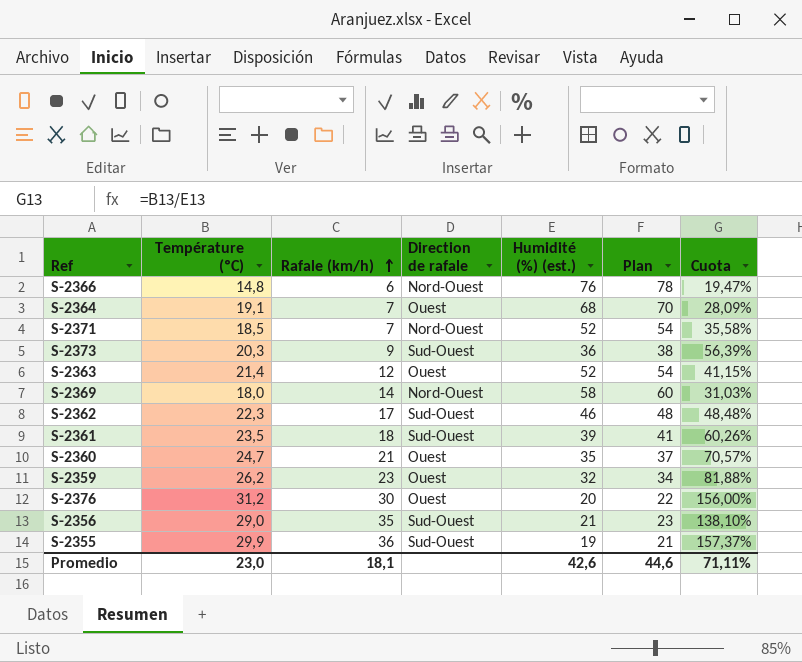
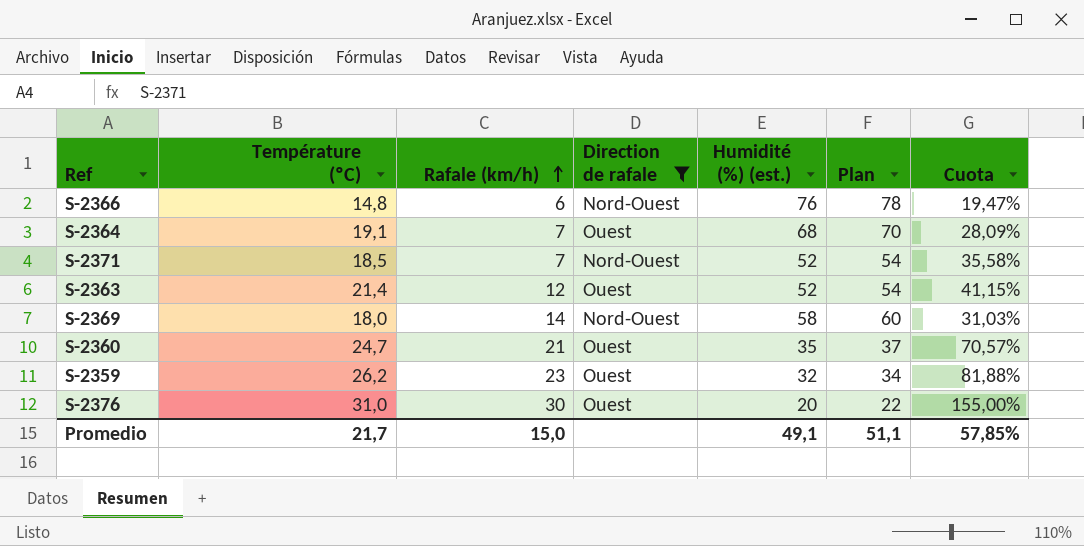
filter: none -> Direction de rafale != Sud-Ouest
S-2376 | Température (ºC): 31,2 -> 31,0
S-2376 | Cuota: 156,00% -> 155,00%
Promedio | Température (ºC): 23,0 -> 21,7
Promedio | Rafale (km/h): 18,1 -> 15,0
Promedio | Humidité (%) (est.): 42,6 -> 49,1
Promedio | Plan: 44,6 -> 51,1
Promedio | Cuota: 71,11% -> 57,85%

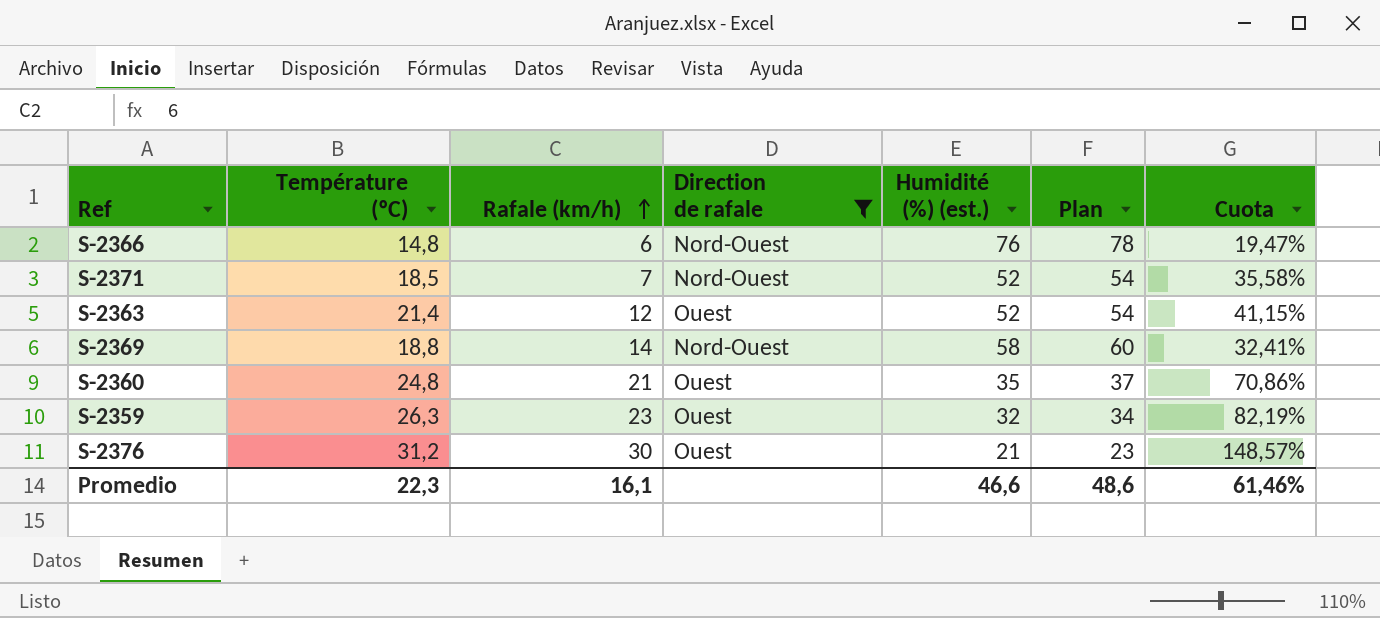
row S-2364: 19,1 | 7 | Ouest | 68 | 70 | 28,09% -> none
S-2369 | Température (ºC): 18,0 -> 18,8
S-2369 | Cuota: 31,03% -> 32,41%
S-2360 | Température (ºC): 24,7 -> 24,8
S-2360 | Cuota: 70,57% -> 70,86%
S-2359 | Température (ºC): 26,2 -> 26,3
S-2359 | Cuota: 81,88% -> 82,19%
S-2376 | Température (ºC): 31,0 -> 31,2
S-2376 | Humidité (%) (est.): 20 -> 21
S-2376 | Plan: 22 -> 23
S-2376 | Cuota: 155,00% -> 148,57%
Promedio | Température (ºC): 21,7 -> 22,3
Promedio | Rafale (km/h): 15,0 -> 16,1
Promedio | Humidité (%) (est.): 49,1 -> 46,6
Promedio | Plan: 51,1 -> 48,6
Promedio | Cuota: 57,85% -> 61,46%

